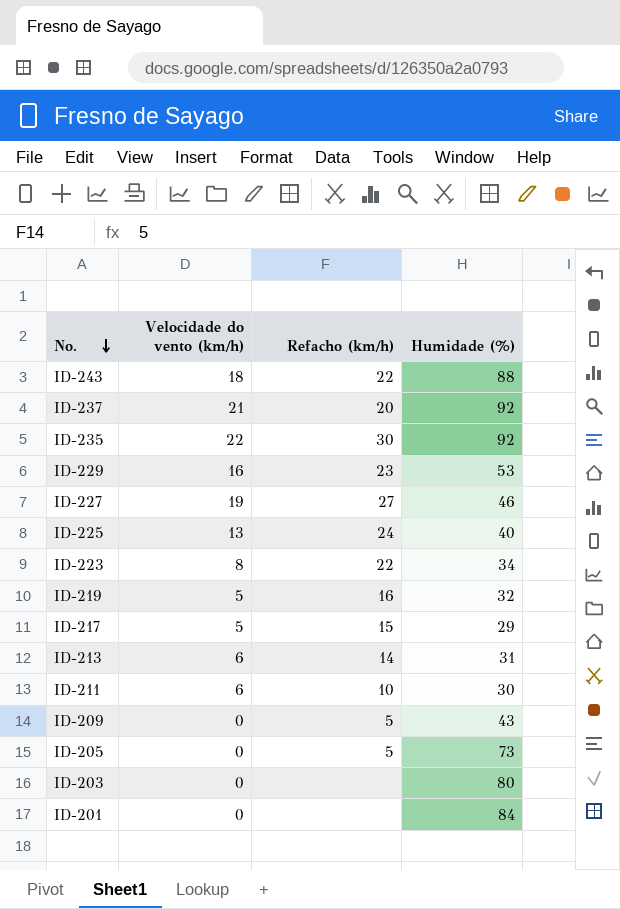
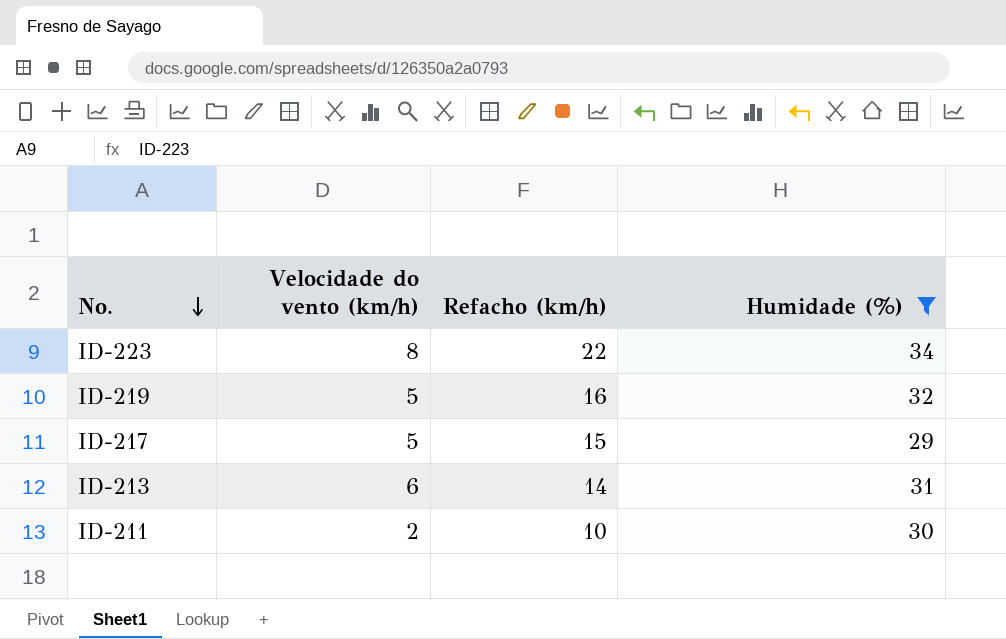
filter: none -> Humidade (%) <= 34
ID-211 | Velocidade do vento (km/h): 6 -> 2

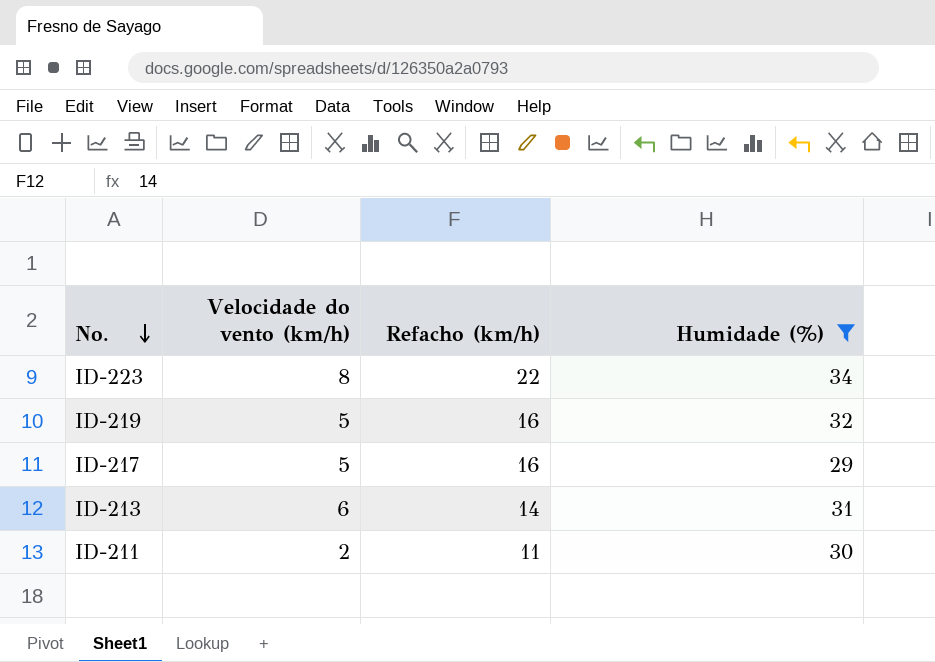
ID-217 | Refacho (km/h): 15 -> 16
ID-211 | Refacho (km/h): 10 -> 11

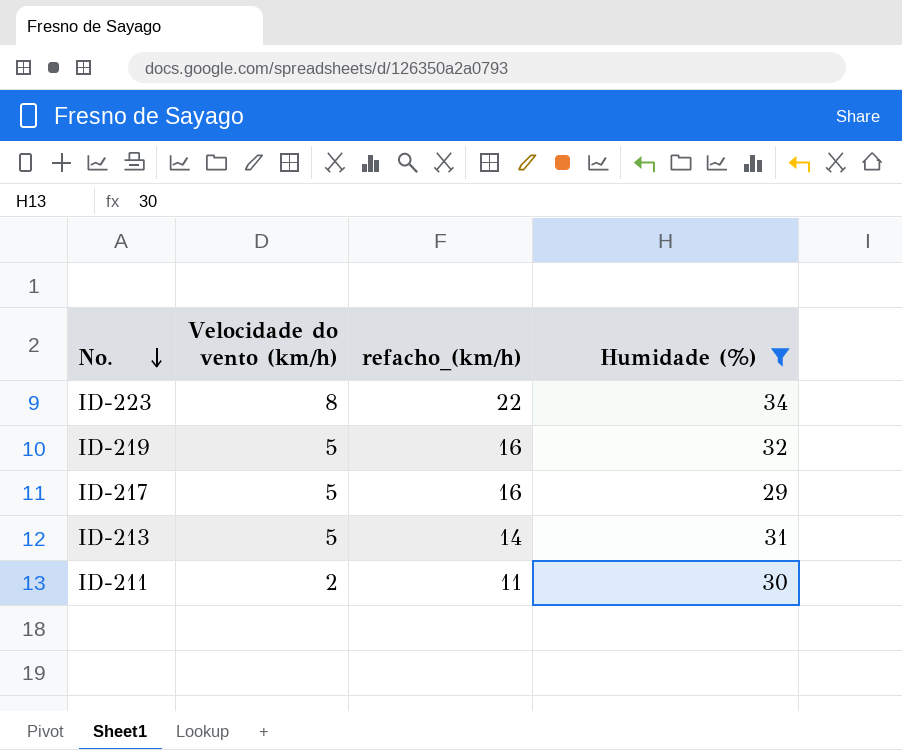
column name: Refacho (km/h) -> refacho_(km/h)
ID-213 | Velocidade do vento (km/h): 6 -> 5

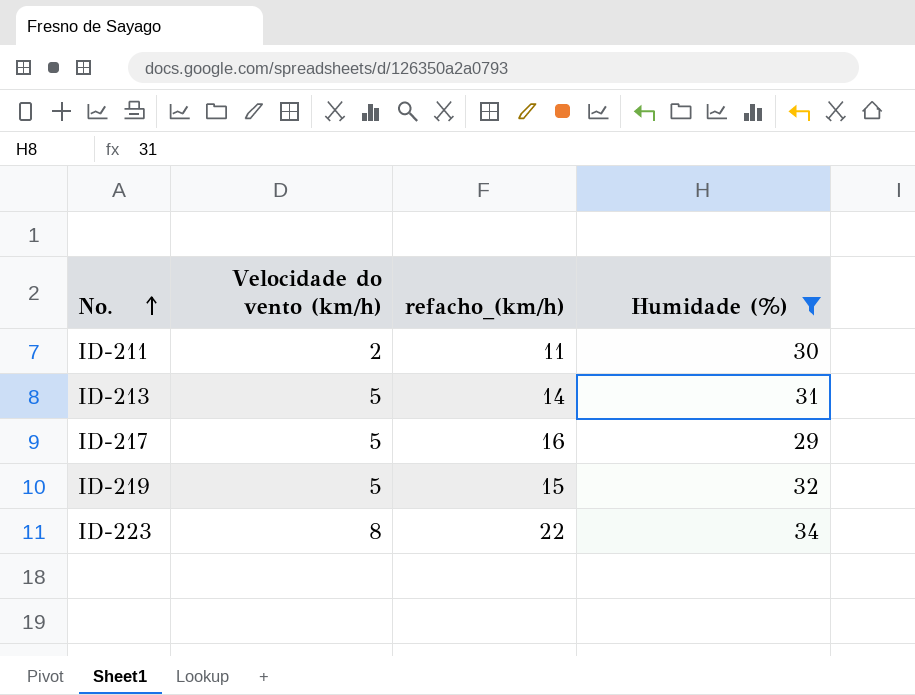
row order: No. descending -> No. ascending
ID-219 | refacho_(km/h): 16 -> 15

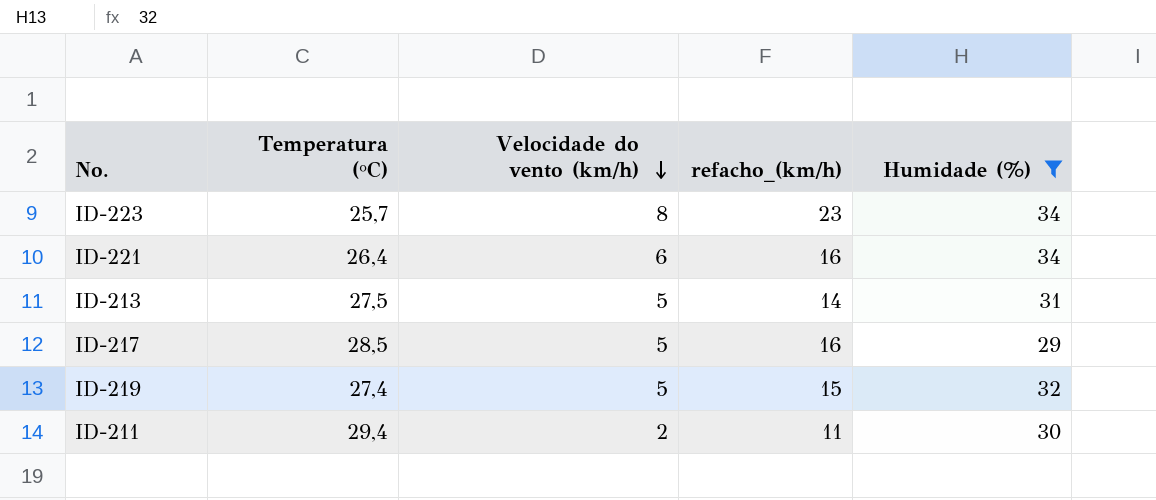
row order: No. ascending -> Velocidade do vento (km/h) descending
column Temperatura (ºC) | position: none -> 2
ID-223 | refacho_(km/h): 22 -> 23
row ID-221: none -> 26,4 | 6 | 16 | 34

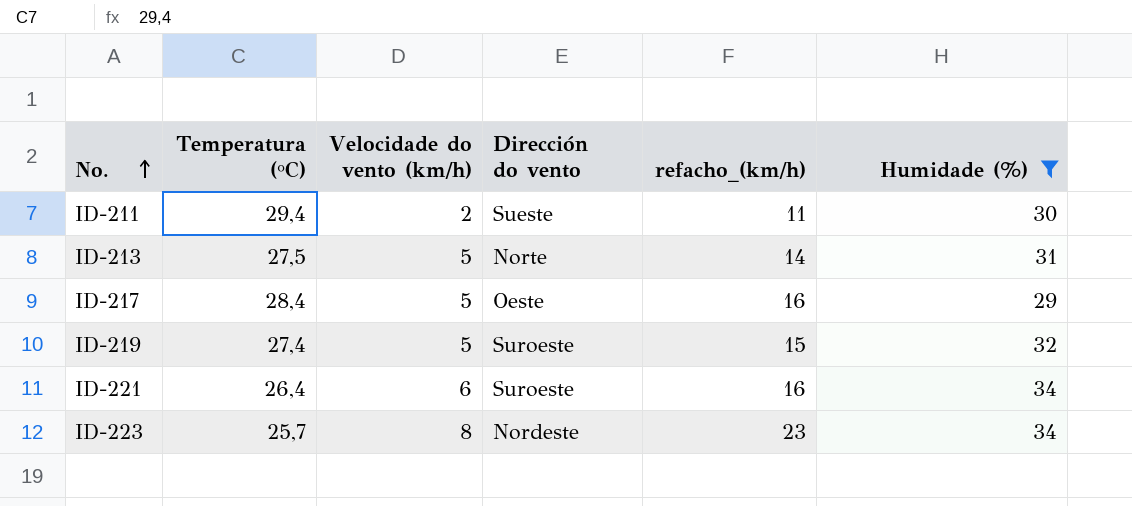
row order: Velocidade do vento (km/h) descending -> No. ascending
column Dirección do vento | position: none -> 4
ID-217 | Temperatura (ºC): 28,5 -> 28,4

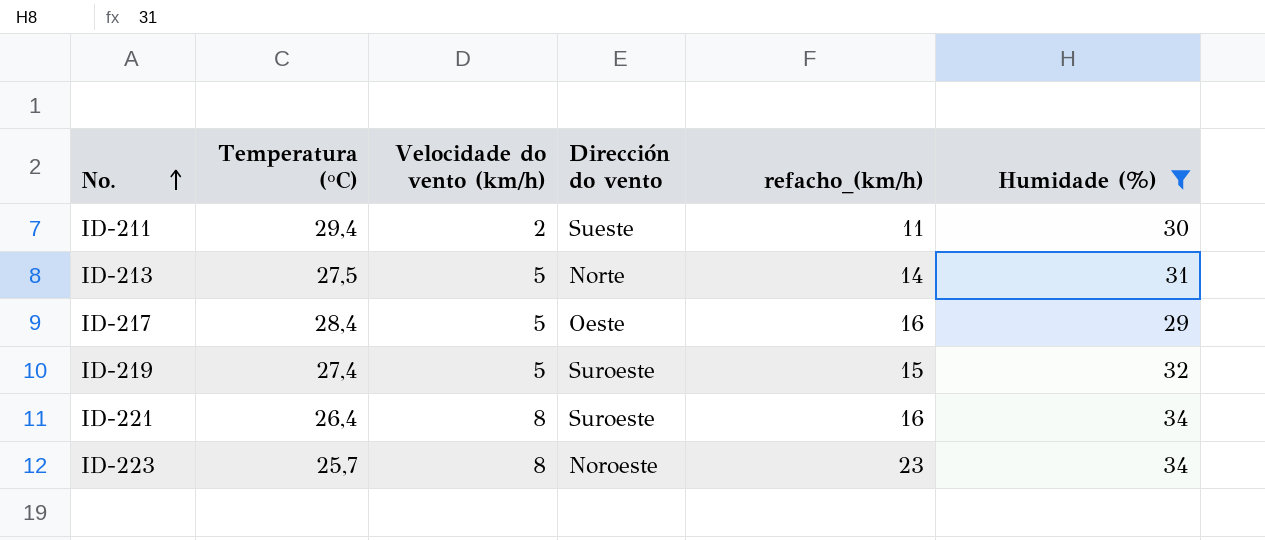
ID-221 | Velocidade do vento (km/h): 6 -> 8
ID-223 | Dirección do vento: Nordeste -> Noroeste

